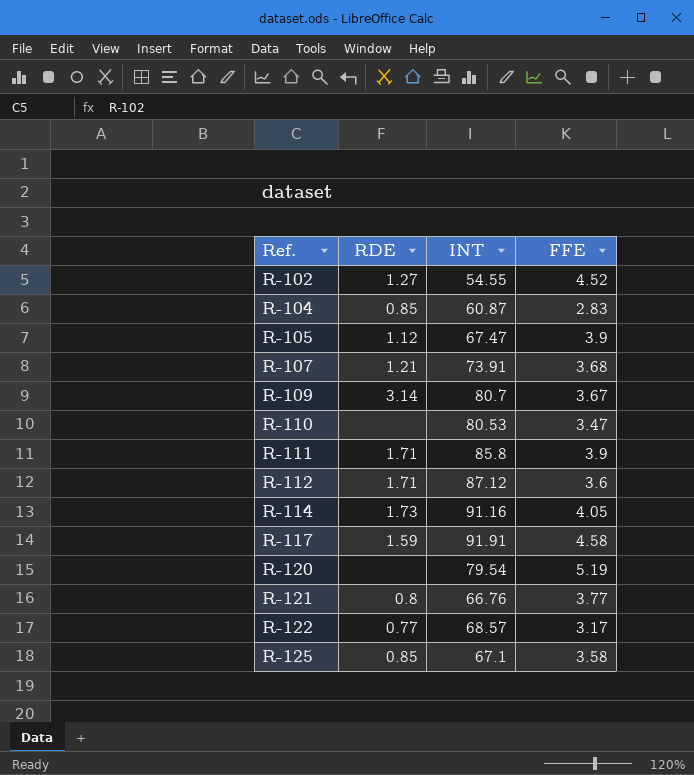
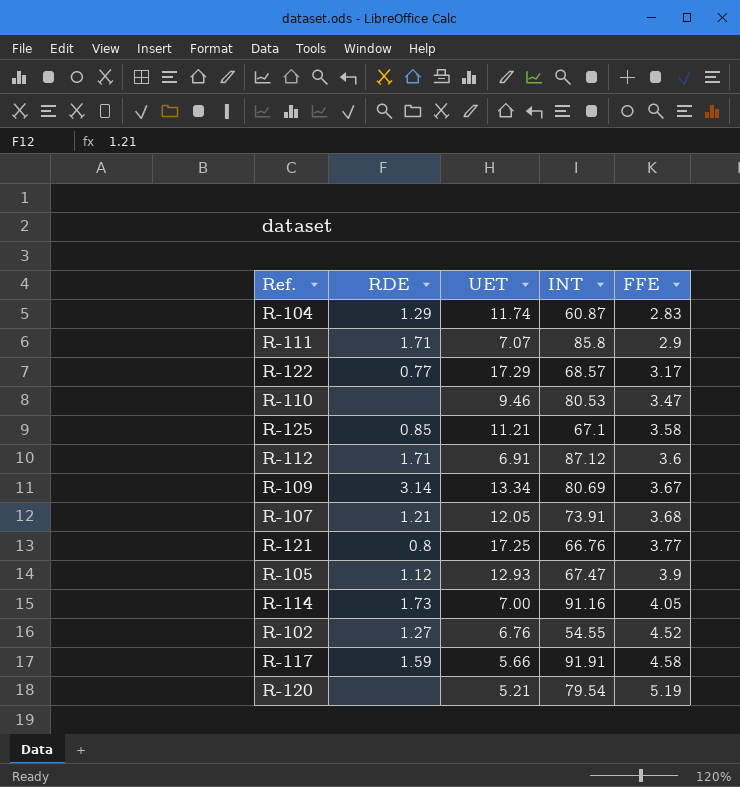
row order: Ref. ascending -> FFE ascending
column UET | position: none -> 3
R-104 | RDE: 0.85 -> 1.29
R-111 | FFE: 3.9 -> 2.9
R-109 | INT: 80.7 -> 80.69

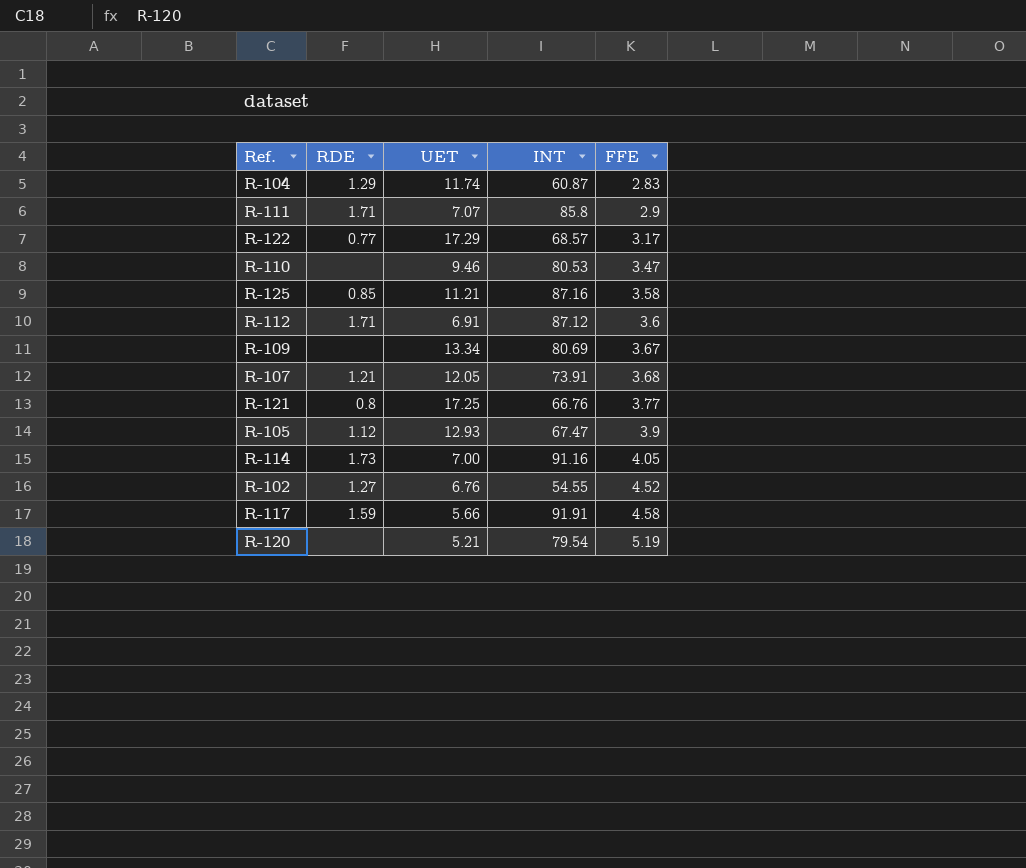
R-125 | INT: 67.1 -> 87.16
R-109 | RDE: 3.14 -> none

